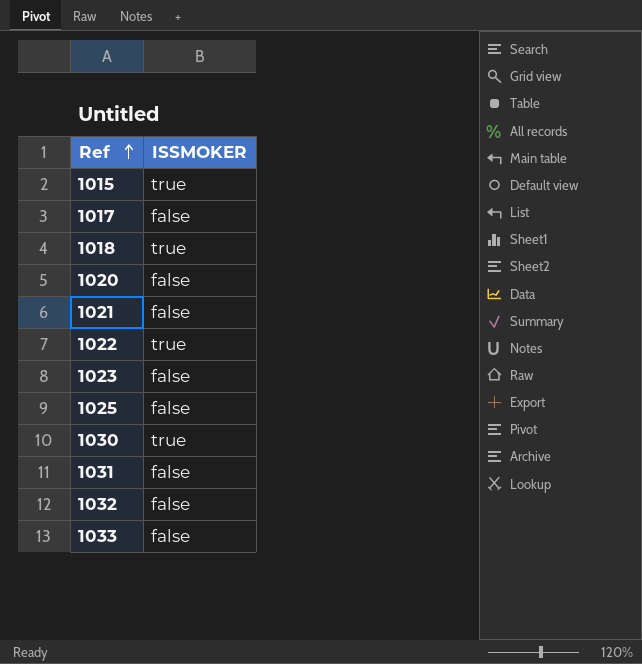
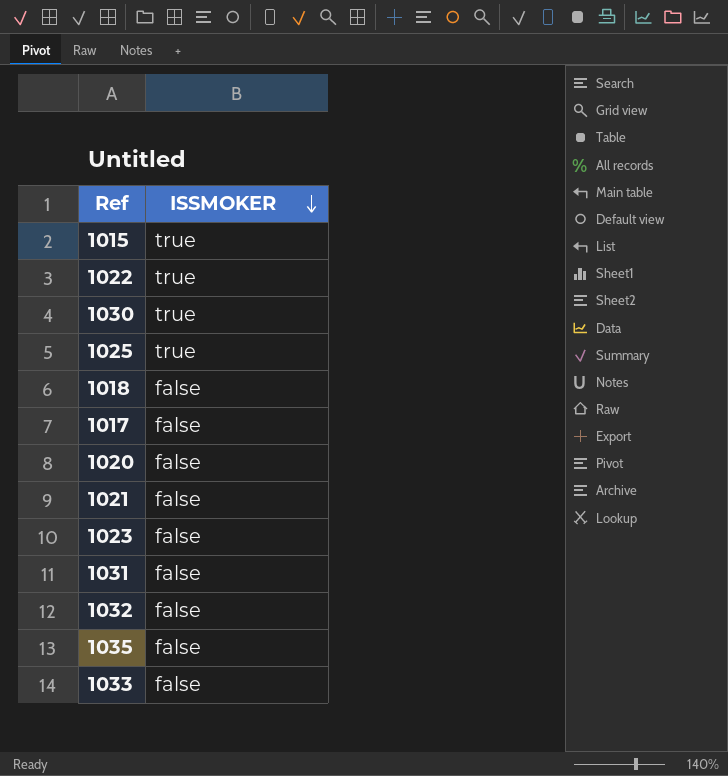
row order: Ref ascending -> ISSMOKER descending
1025 | ISSMOKER: false -> true
1018 | ISSMOKER: true -> false
row 1035: none -> false

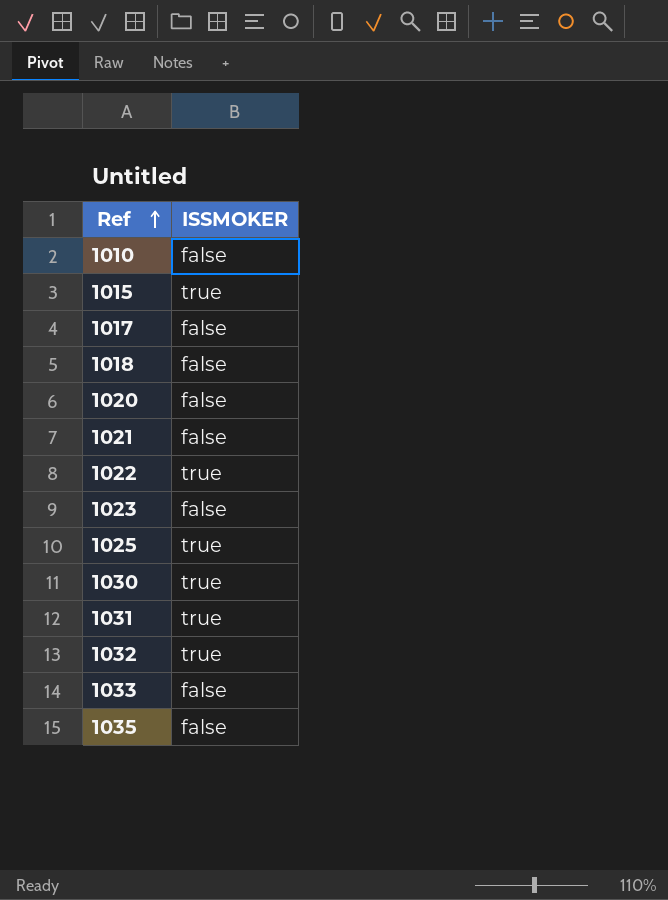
row order: ISSMOKER descending -> Ref ascending
row 1010: none -> false
1031 | ISSMOKER: false -> true
1032 | ISSMOKER: false -> true

